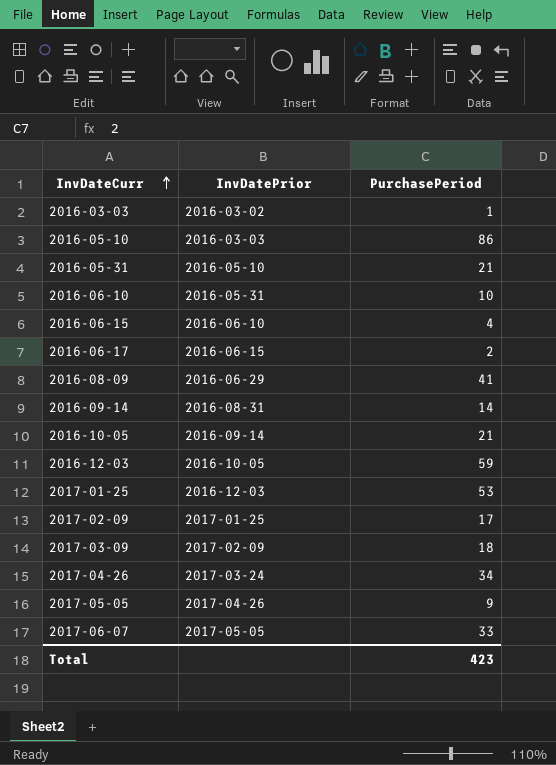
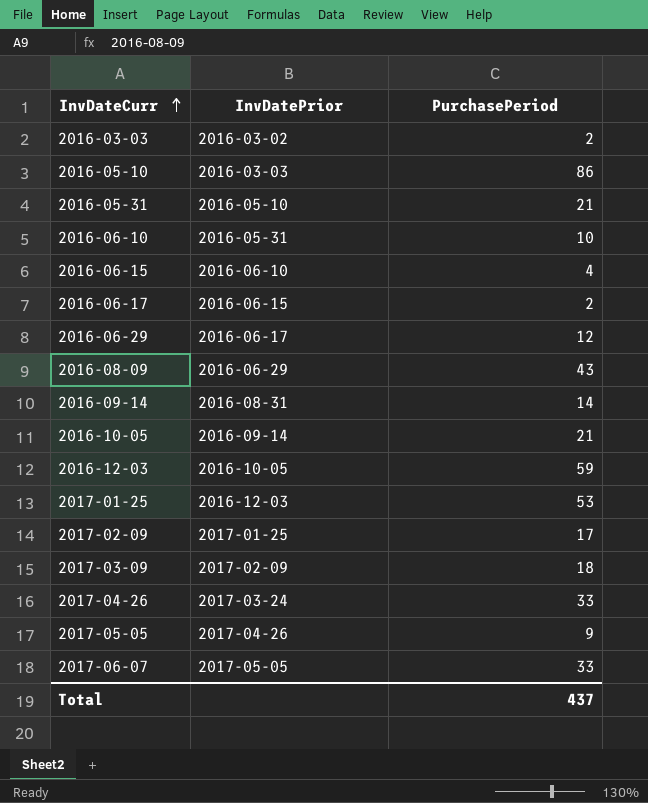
2016-03-03 | PurchasePeriod: 1 -> 2
row 2016-06-29: none -> 2016-06-17 | 12
2016-08-09 | PurchasePeriod: 41 -> 43
2017-04-26 | PurchasePeriod: 34 -> 33
Total | PurchasePeriod: 423 -> 437

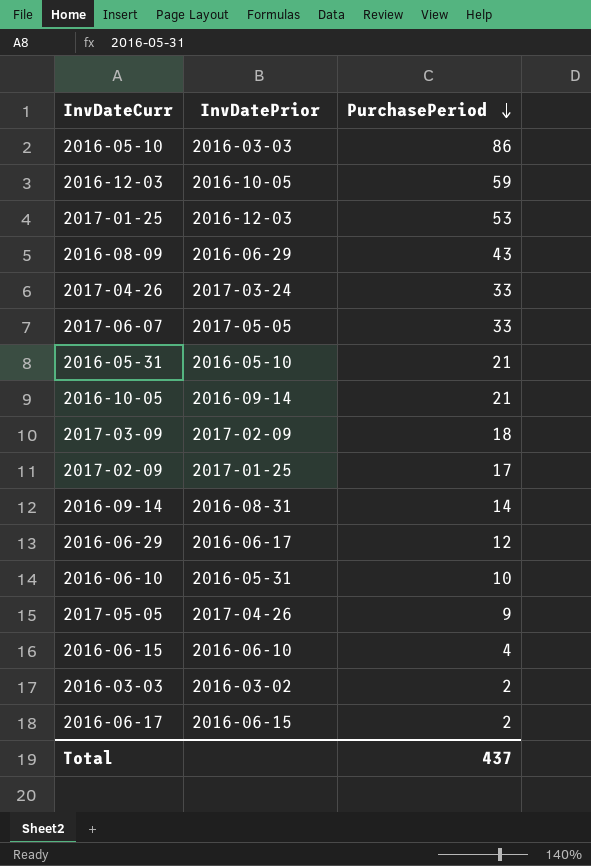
row order: InvDateCurr ascending -> PurchasePeriod descending

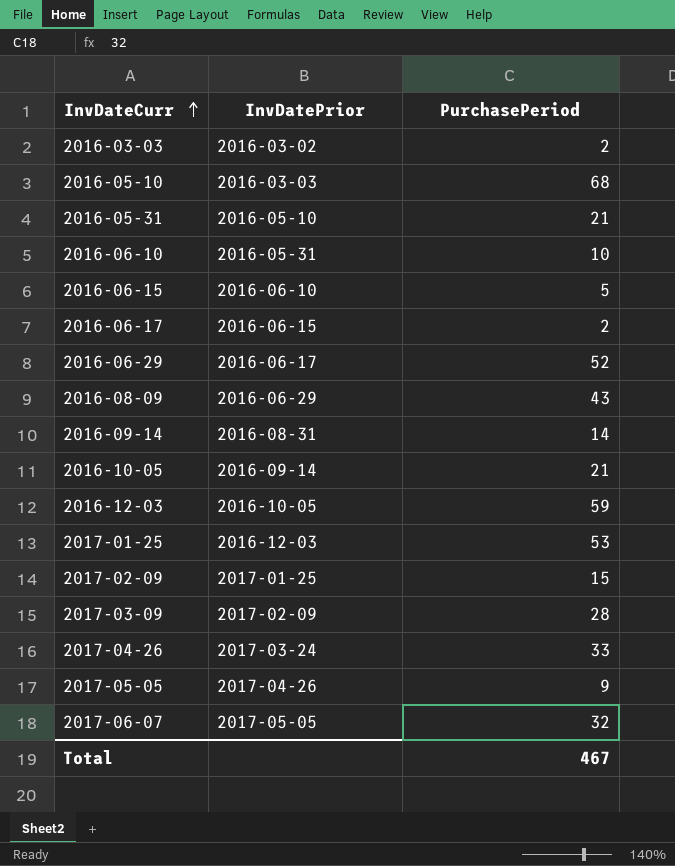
row order: PurchasePeriod descending -> InvDateCurr ascending
2016-05-10 | PurchasePeriod: 86 -> 68
2016-06-15 | PurchasePeriod: 4 -> 5
2016-06-29 | PurchasePeriod: 12 -> 52
2017-02-09 | PurchasePeriod: 17 -> 15
2017-03-09 | PurchasePeriod: 18 -> 28
2017-06-07 | PurchasePeriod: 33 -> 32
Total | PurchasePeriod: 437 -> 467

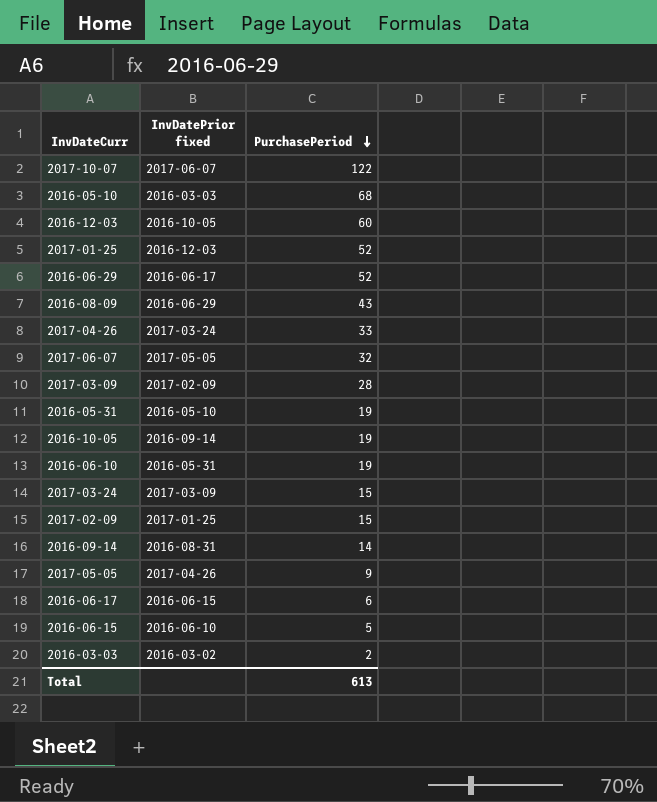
row order: InvDateCurr ascending -> PurchasePeriod descending
column name: InvDatePrior -> InvDatePrior fixed
row 2017-10-07: none -> 2017-06-07 | 122
2016-12-03 | PurchasePeriod: 59 -> 60
2017-01-25 | PurchasePeriod: 53 -> 52
2016-05-31 | PurchasePeriod: 21 -> 19
2016-10-05 | PurchasePeriod: 21 -> 19
2016-06-10 | PurchasePeriod: 10 -> 19
row 2017-03-24: none -> 2017-03-09 | 15
2016-06-17 | PurchasePeriod: 2 -> 6
Total | PurchasePeriod: 467 -> 613

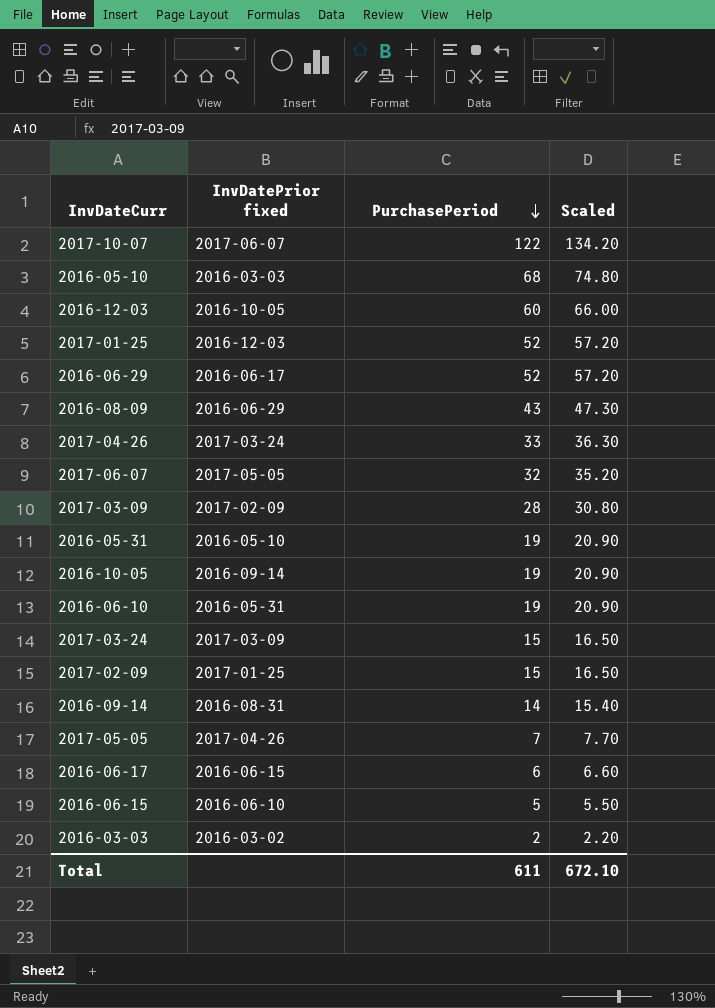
column Scaled | formula: none -> [PurchasePeriod] * 1.1
2017-05-05 | PurchasePeriod: 9 -> 7
Total | PurchasePeriod: 613 -> 611

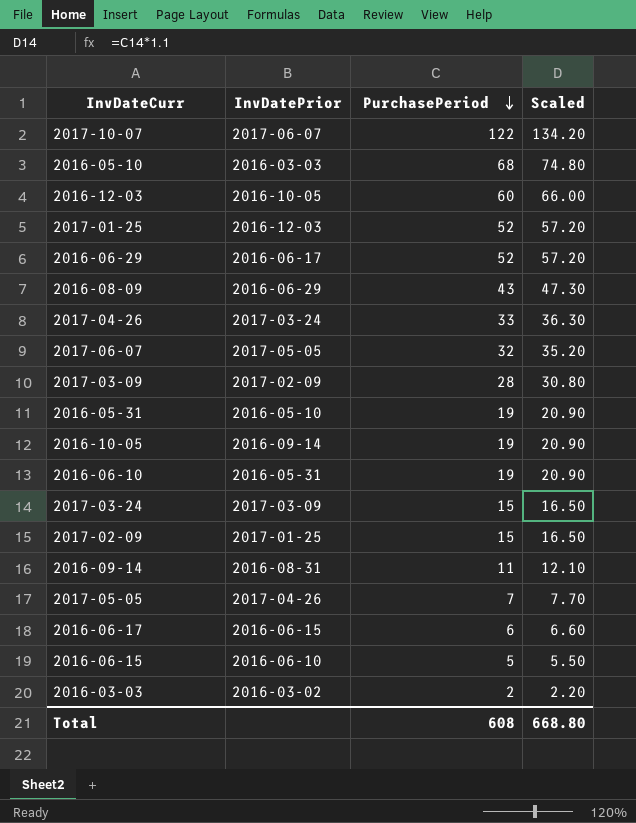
column name: InvDatePrior fixed -> InvDatePrior
2016-09-14 | PurchasePeriod: 14 -> 11
2016-09-14 | Scaled: 15.40 -> 12.10
Total | PurchasePeriod: 611 -> 608
Total | Scaled: 672.10 -> 668.80

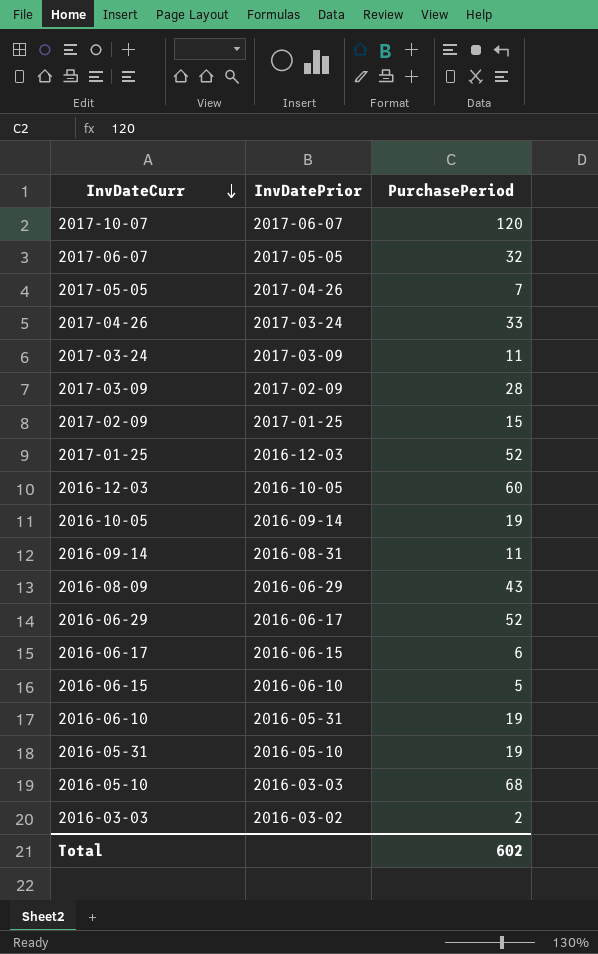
row order: PurchasePeriod descending -> InvDateCurr descending
column Scaled | formula: [PurchasePeriod] * 1.1 -> none
2017-10-07 | PurchasePeriod: 122 -> 120
2017-03-24 | PurchasePeriod: 15 -> 11
Total | PurchasePeriod: 608 -> 602

